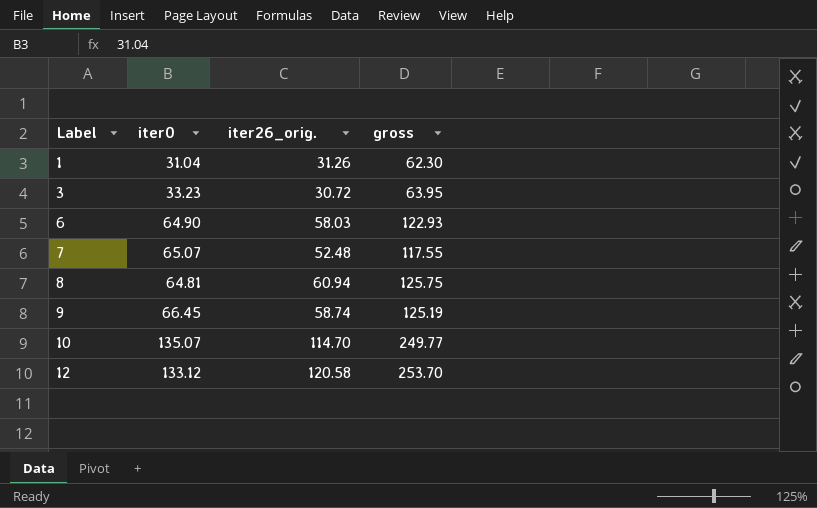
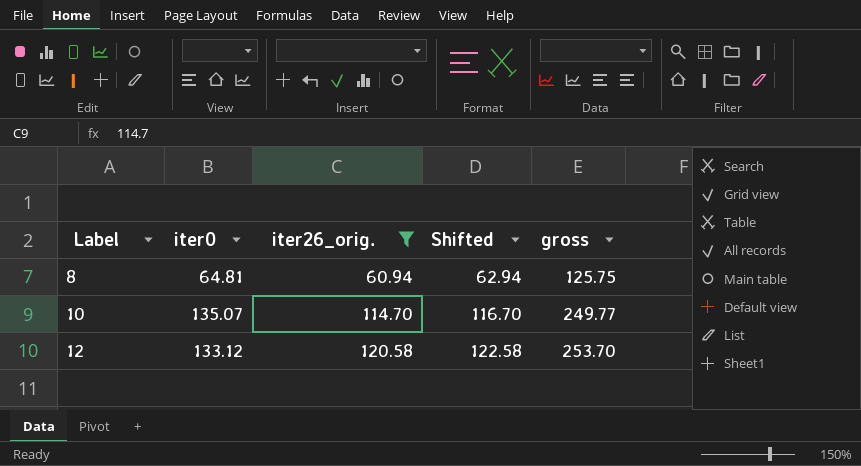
filter: none -> iter26_orig. >= 60.94
column Shifted | formula: none -> [iter26_orig.] + 2

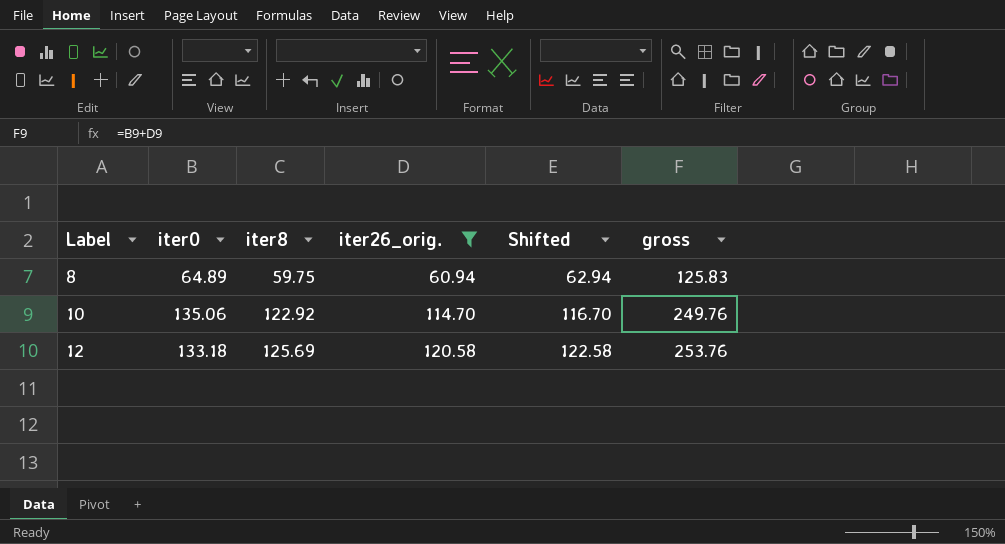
column iter8 | position: none -> 3
8 | iter0: 64.81 -> 64.89
8 | gross: 125.75 -> 125.83
10 | iter0: 135.07 -> 135.06
10 | gross: 249.77 -> 249.76
12 | iter0: 133.12 -> 133.18
12 | gross: 253.70 -> 253.76

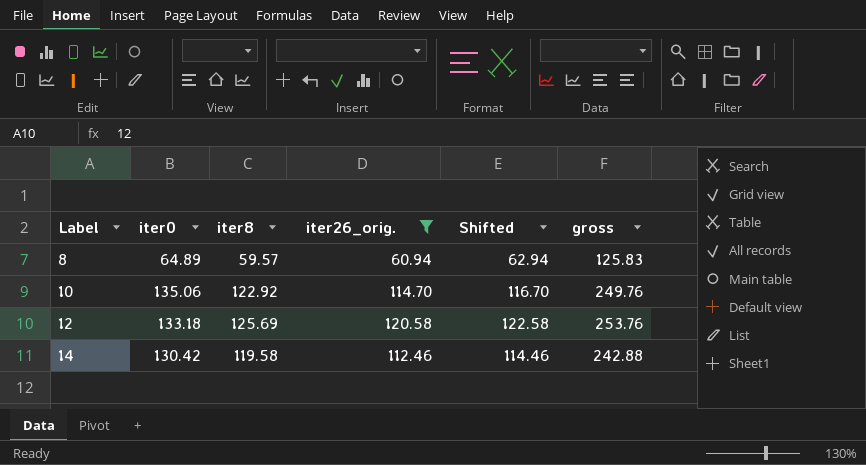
8 | iter8: 59.75 -> 59.57
row 14: none -> 130.42 | 119.58 | 112.46 | 114.46 | 242.88

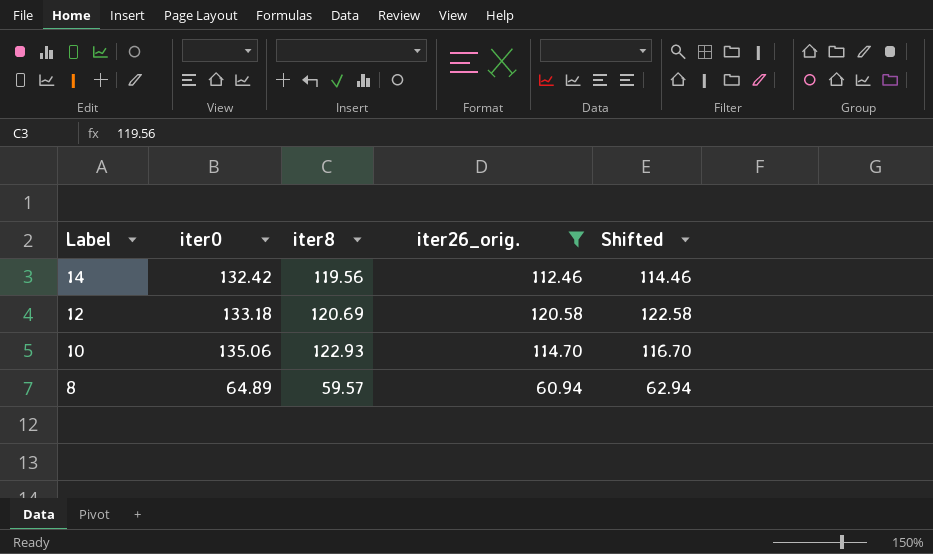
row order: Label ascending -> Label descending
column gross | formula: [iter0] + [iter26_orig.] -> none
14 | iter0: 130.42 -> 132.42
14 | iter8: 119.58 -> 119.56
12 | iter8: 125.69 -> 120.69
10 | iter8: 122.92 -> 122.93

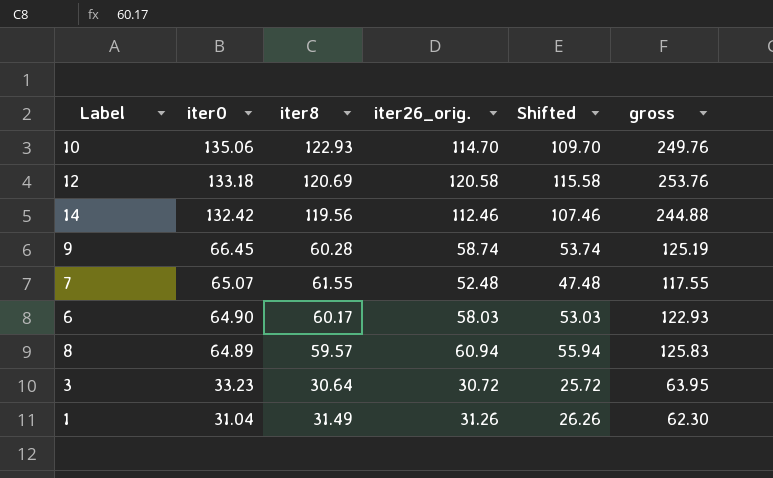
filter: iter26_orig. >= 60.94 -> none
row order: Label descending -> iter0 descending
column Shifted | formula: [iter26_orig.] + 2 -> [iter26_orig.] - 5
column gross | formula: none -> [iter0] + [iter26_orig.]

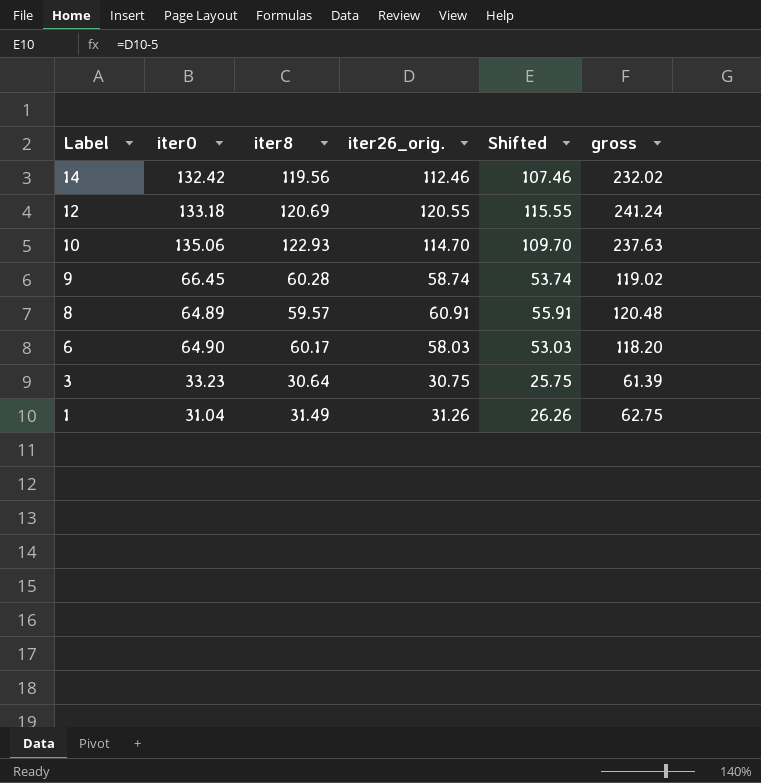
row order: iter0 descending -> Label descending
column gross | formula: [iter0] + [iter26_orig.] -> [iter8] + [iter26_orig.]
row 7: 65.07 | 61.55 | 52.48 | 47.48 | 117.55 -> none
12 | iter26_orig.: 120.58 -> 120.55
12 | Shifted: 115.58 -> 115.55
8 | iter26_orig.: 60.94 -> 60.91
8 | Shifted: 55.94 -> 55.91
3 | iter26_orig.: 30.72 -> 30.75
3 | Shifted: 25.72 -> 25.75

